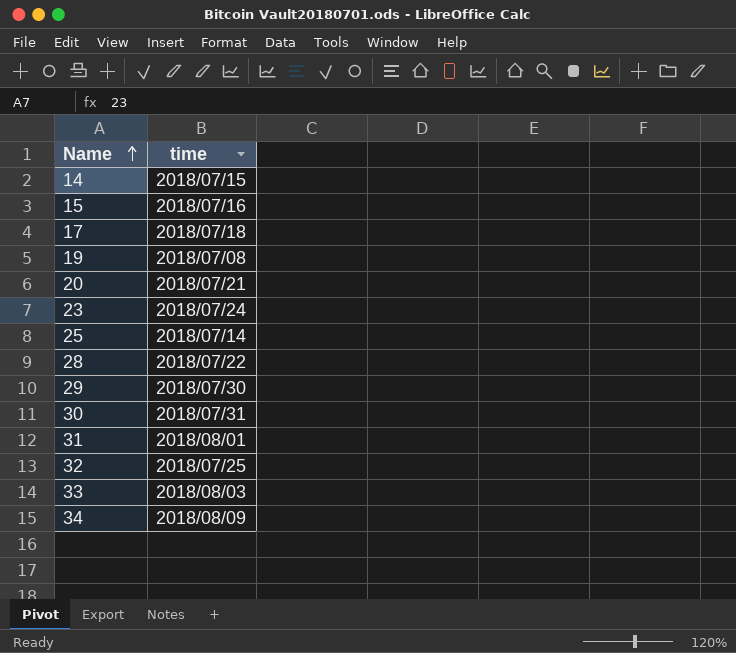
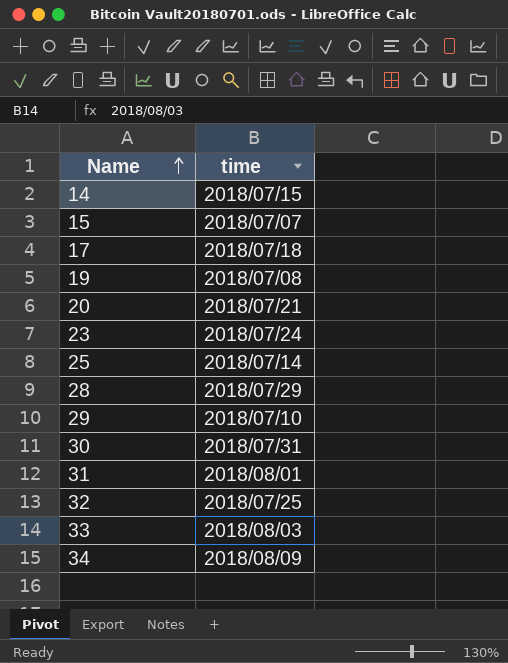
15 | time: 2018/07/16 -> 2018/07/07
28 | time: 2018/07/22 -> 2018/07/29
29 | time: 2018/07/30 -> 2018/07/10

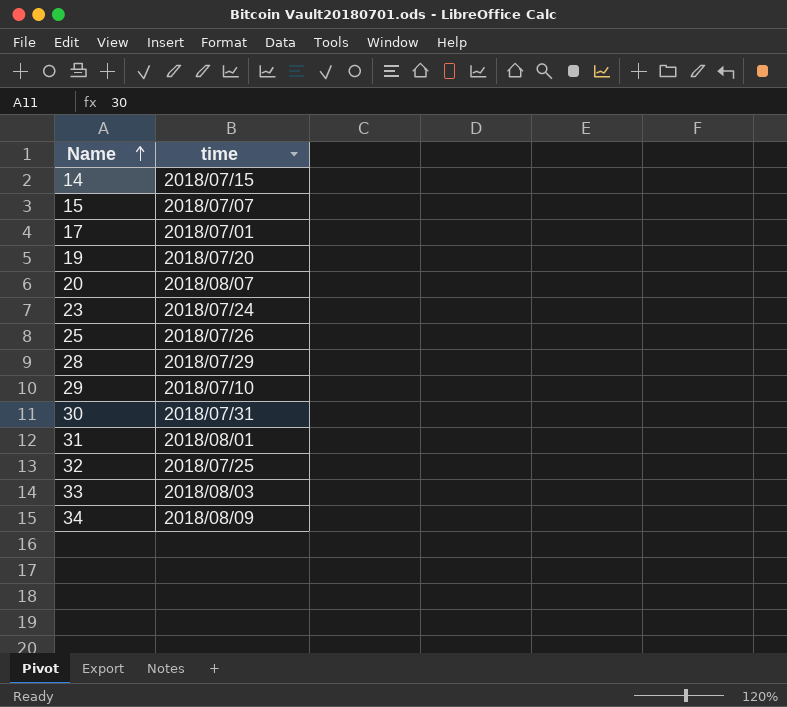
17 | time: 2018/07/18 -> 2018/07/01
19 | time: 2018/07/08 -> 2018/07/20
20 | time: 2018/07/21 -> 2018/08/07
25 | time: 2018/07/14 -> 2018/07/26

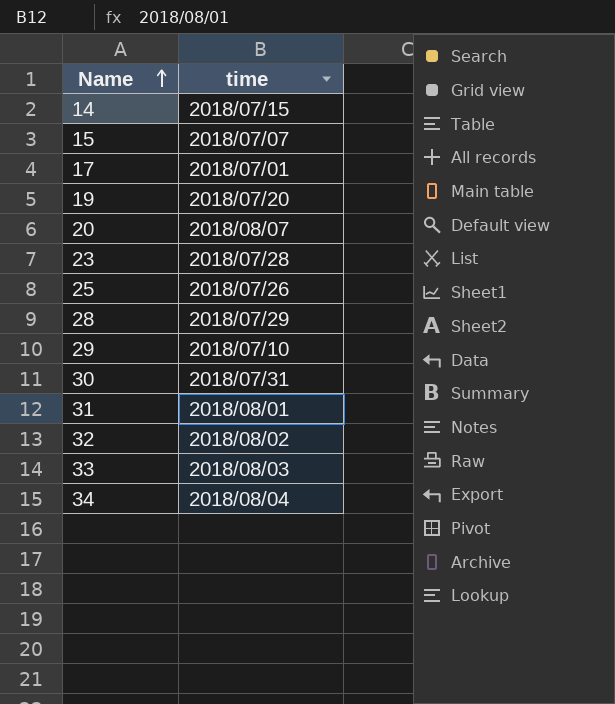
23 | time: 2018/07/24 -> 2018/07/28
32 | time: 2018/07/25 -> 2018/08/02
34 | time: 2018/08/09 -> 2018/08/04

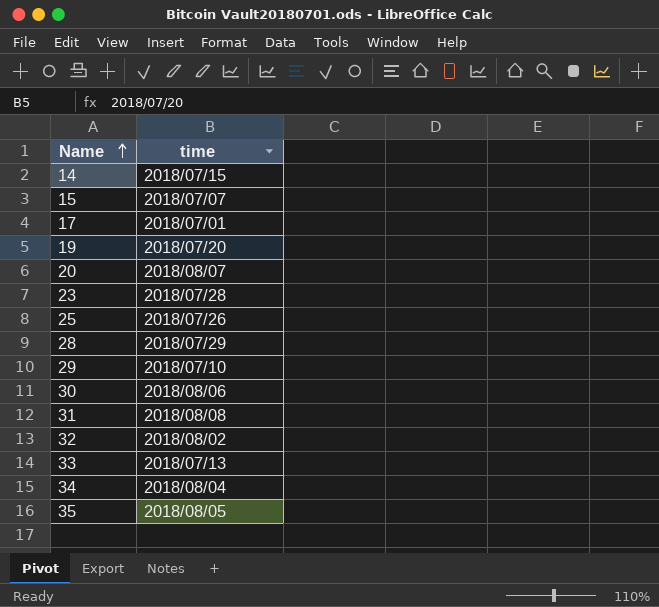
30 | time: 2018/07/31 -> 2018/08/06
31 | time: 2018/08/01 -> 2018/08/08
33 | time: 2018/08/03 -> 2018/07/13
row 35: none -> 2018/08/05

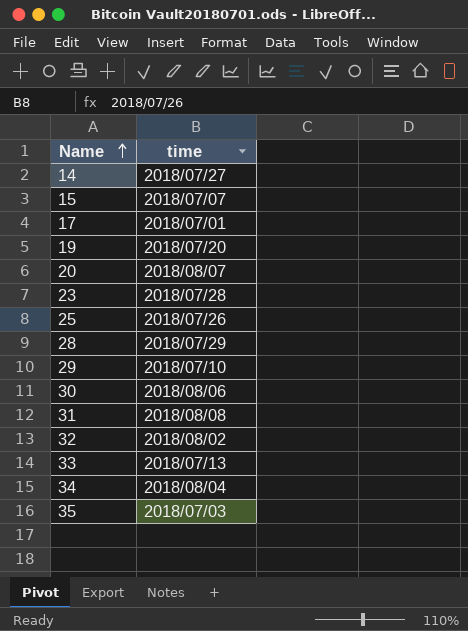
14 | time: 2018/07/15 -> 2018/07/27
35 | time: 2018/08/05 -> 2018/07/03

